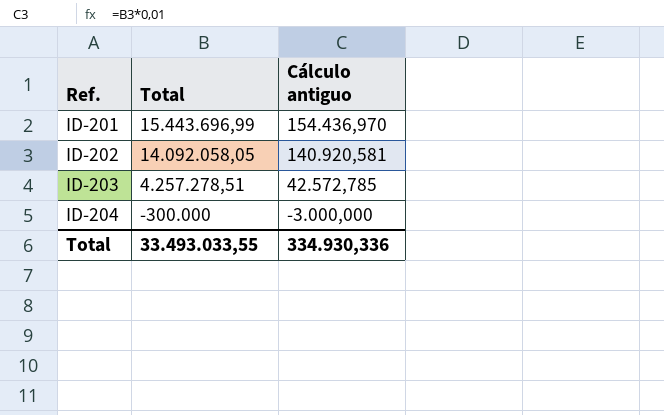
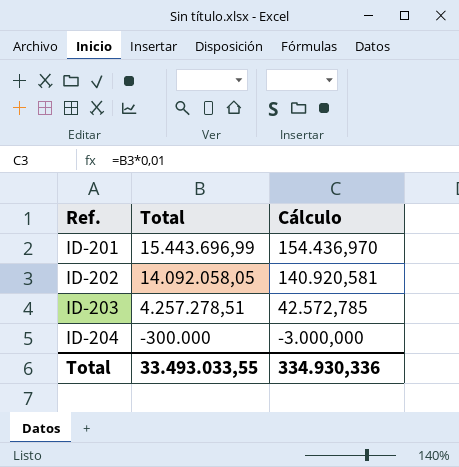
column name: Cálculo antiguo -> Cálculo

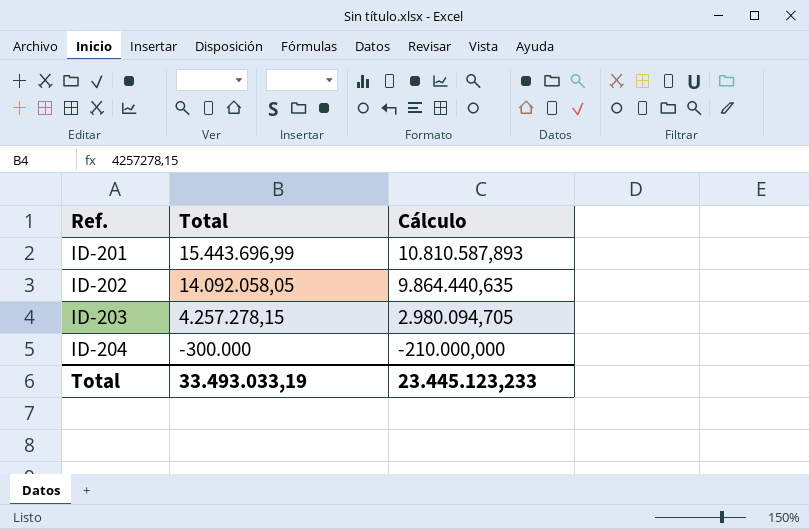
column Cálculo | formula: [Total] * 0,01 -> [Total] * 0,7
ID-203 | Total: 4.257.278,51 -> 4.257.278,15
Total | Total: 33.493.033,55 -> 33.493.033,19
Total | Cálculo: 334.930,336 -> 23.445.123,233

